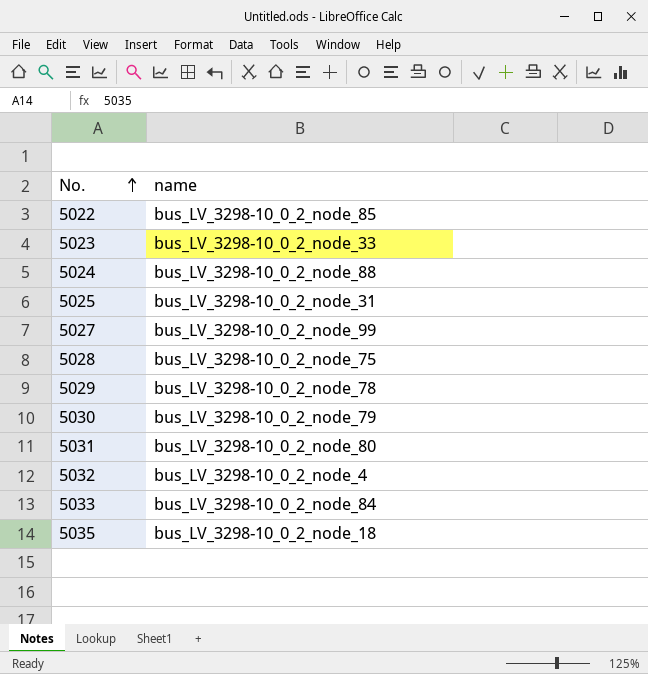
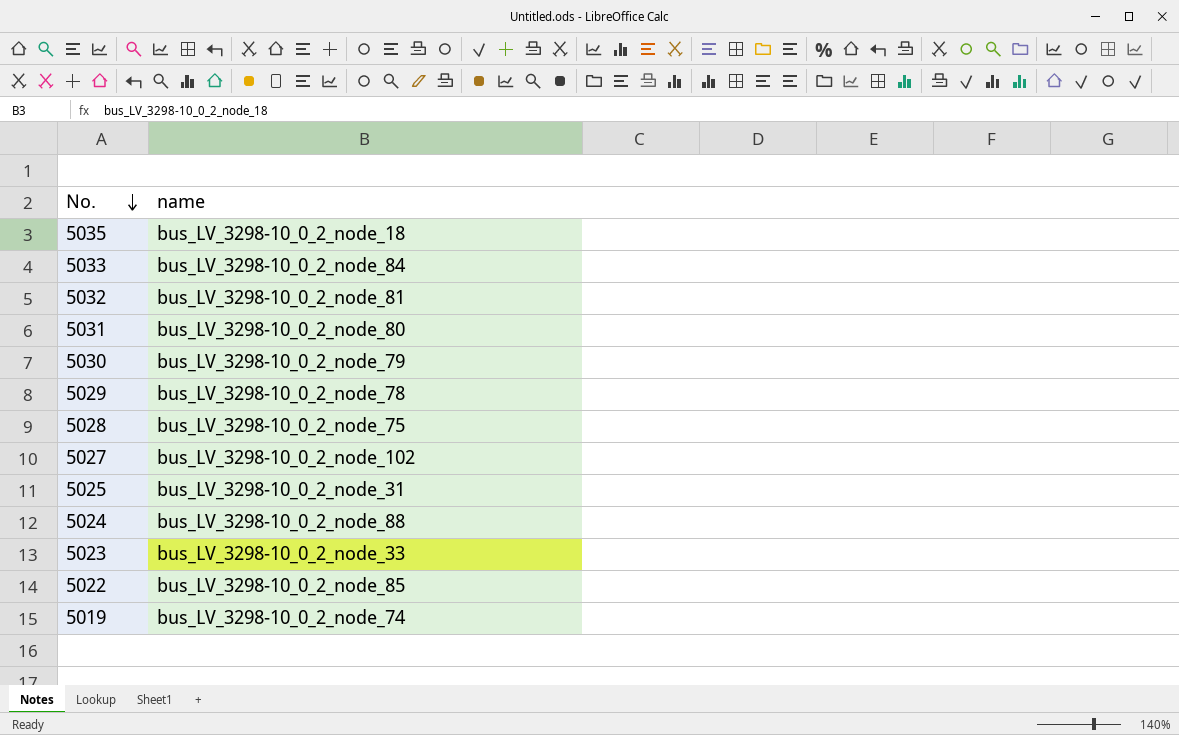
row order: No. ascending -> No. descending
5032 | name: bus_LV_3298-10_0_2_node_4 -> bus_LV_3298-10_0_2_node_81
5027 | name: bus_LV_3298-10_0_2_node_99 -> bus_LV_3298-10_0_2_node_102
row 5019: none -> bus_LV_3298-10_0_2_node_74

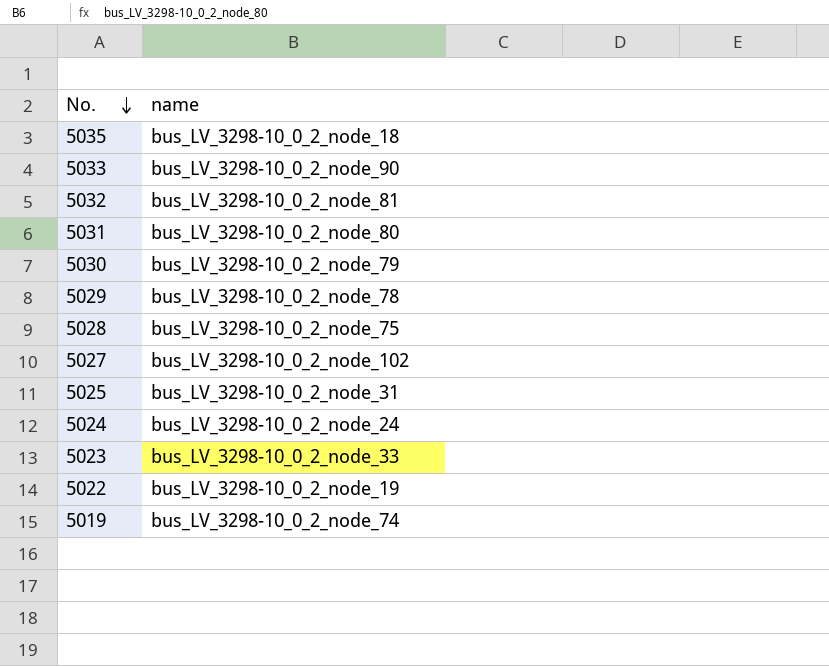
5033 | name: bus_LV_3298-10_0_2_node_84 -> bus_LV_3298-10_0_2_node_90
5024 | name: bus_LV_3298-10_0_2_node_88 -> bus_LV_3298-10_0_2_node_24
5022 | name: bus_LV_3298-10_0_2_node_85 -> bus_LV_3298-10_0_2_node_19

